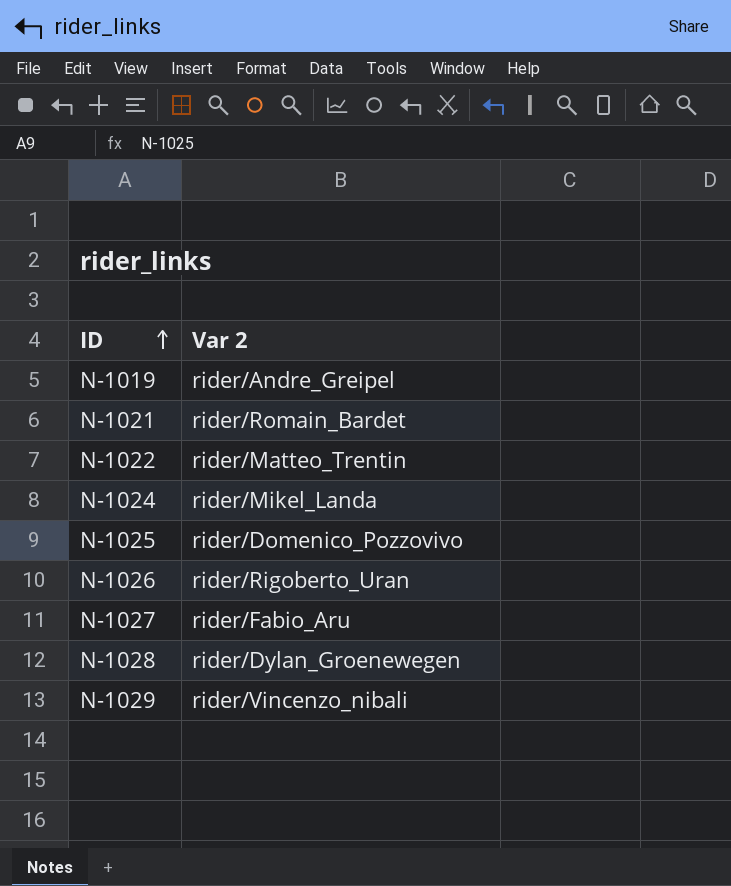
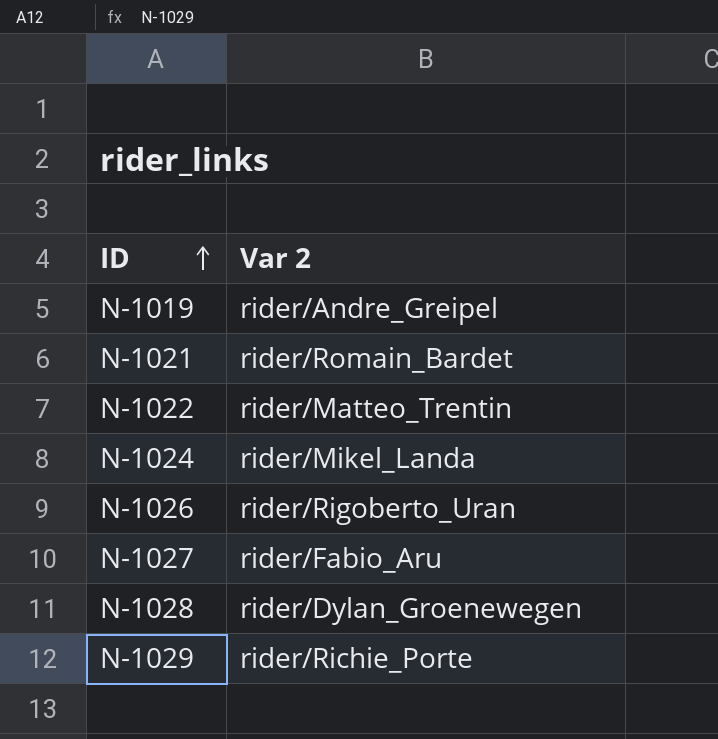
row N-1025: rider/Domenico_Pozzovivo -> none
N-1029 | Var 2: rider/Vincenzo_nibali -> rider/Richie_Porte

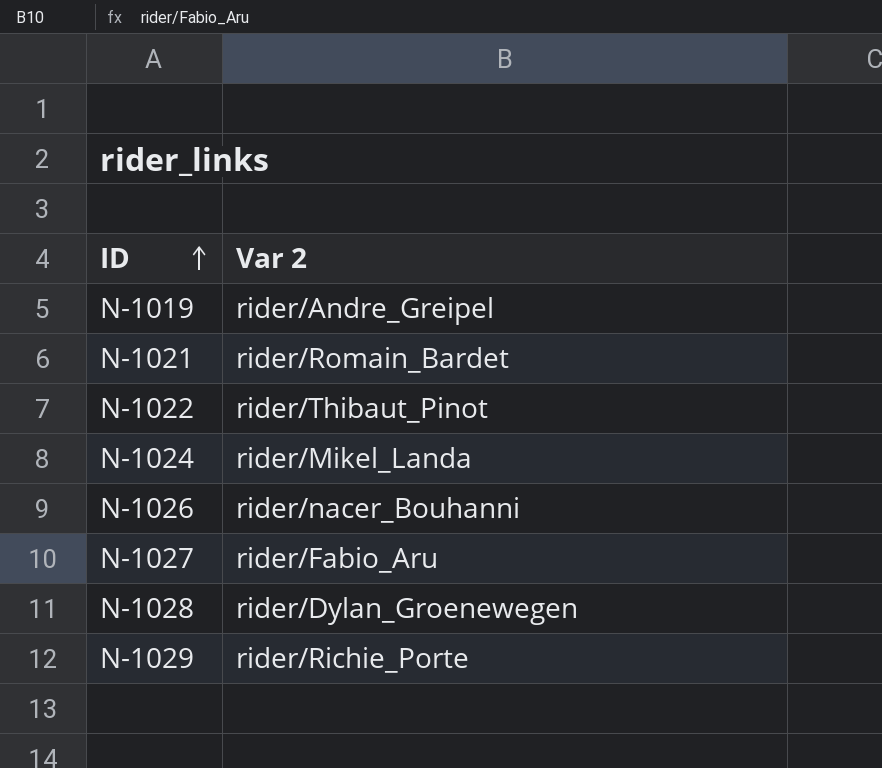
N-1022 | Var 2: rider/Matteo_Trentin -> rider/Thibaut_Pinot
N-1026 | Var 2: rider/Rigoberto_Uran -> rider/nacer_Bouhanni

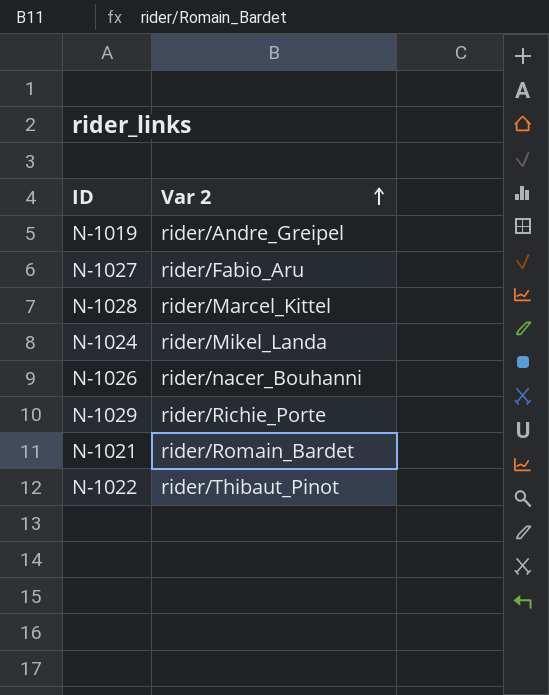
row order: ID ascending -> Var 2 ascending
N-1028 | Var 2: rider/Dylan_Groenewegen -> rider/Marcel_Kittel

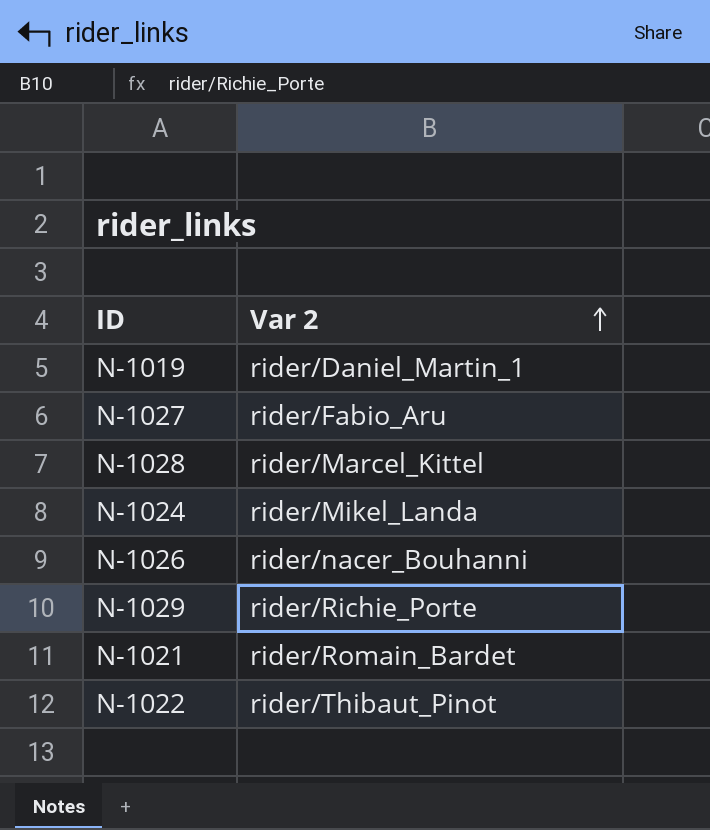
N-1019 | Var 2: rider/Andre_Greipel -> rider/Daniel_Martin_1

